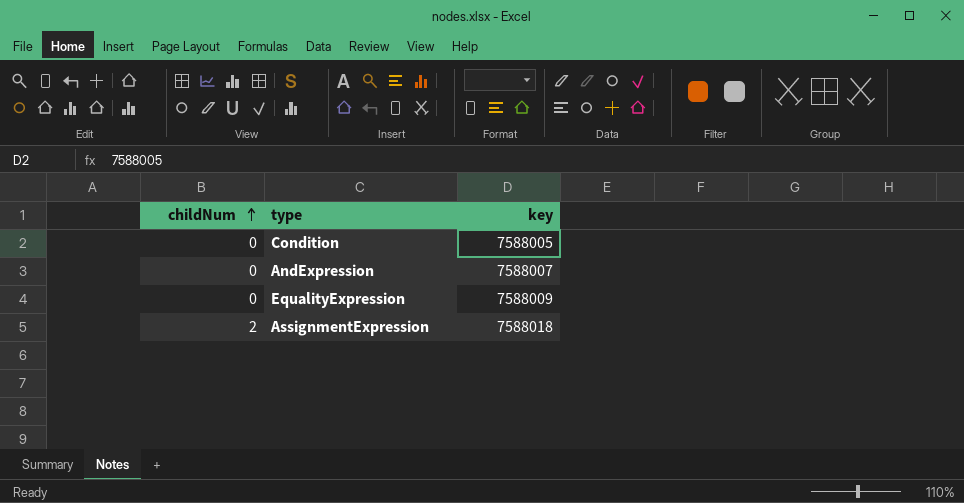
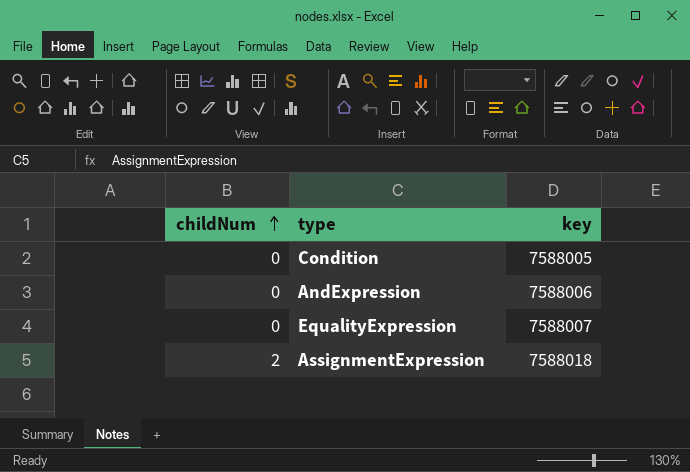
AndExpression | key: 7588007 -> 7588006
EqualityExpression | key: 7588009 -> 7588007

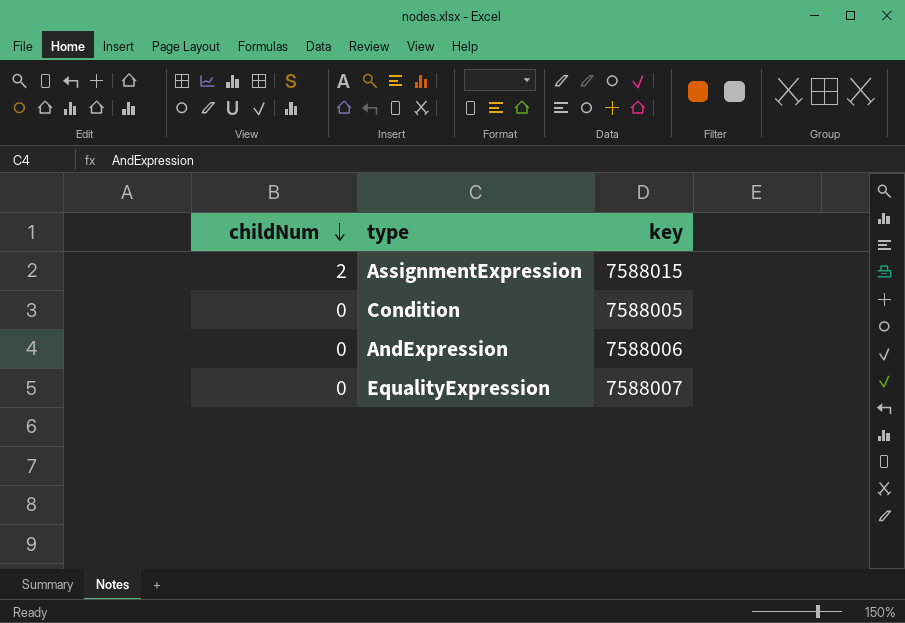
row order: childNum ascending -> childNum descending
AssignmentExpression | key: 7588018 -> 7588015

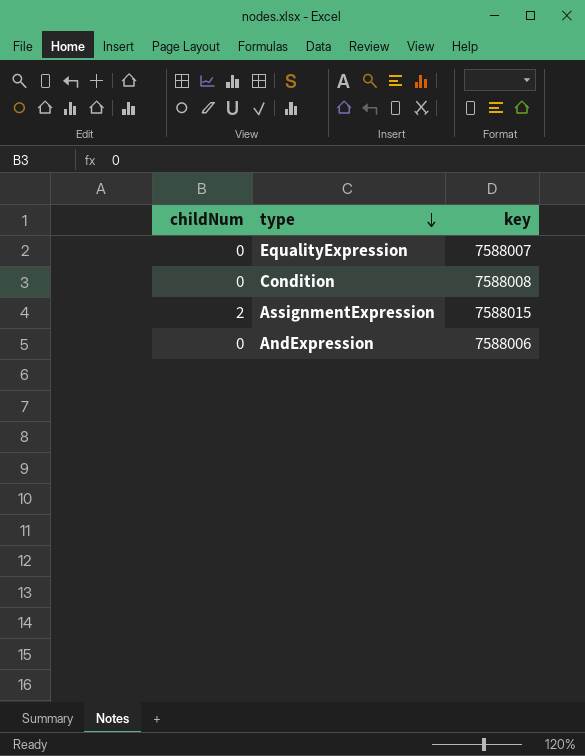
row order: childNum descending -> type descending
Condition | key: 7588005 -> 7588008

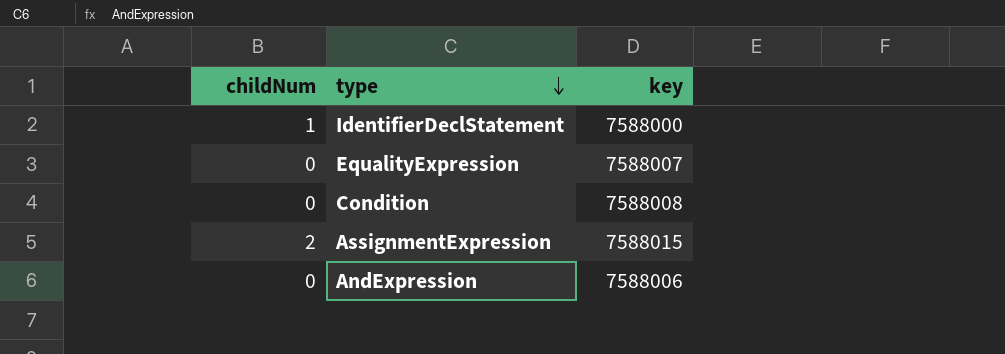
row IdentifierDeclStatement: none -> 1 | 7588000

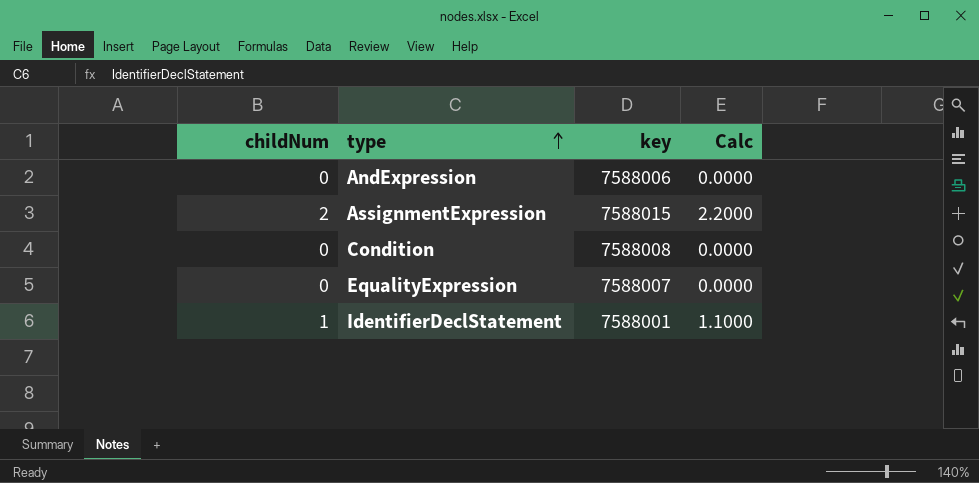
row order: type descending -> type ascending
column Calc | formula: none -> [childNum] * 1.1
IdentifierDeclStatement | key: 7588000 -> 7588001

